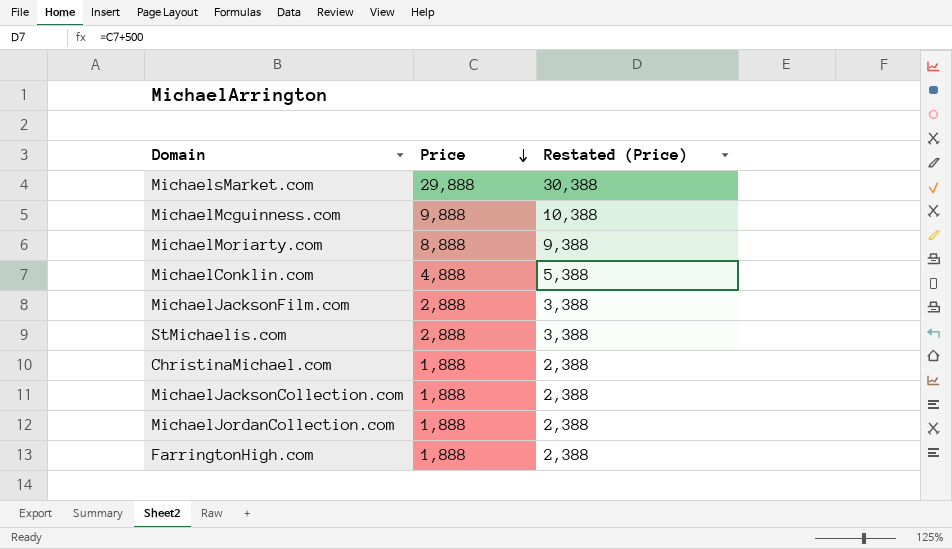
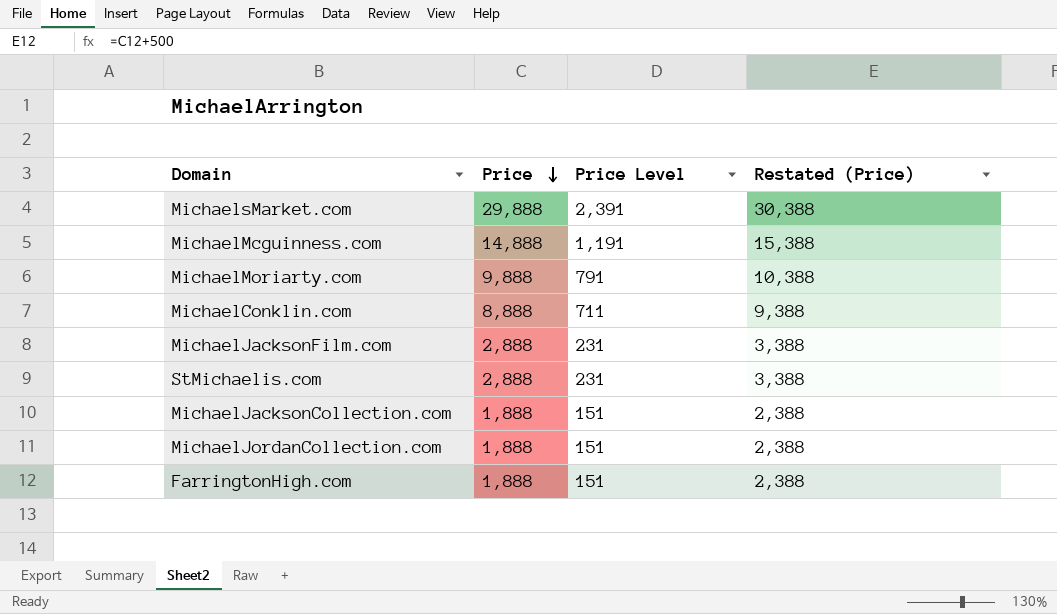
column Price Level | formula: none -> [Price] * 0.08
row ChristinaMichael.com: 1,888 | 2,388 -> none
MichaelMcguinness.com | Price: 9,888 -> 14,888
MichaelMcguinness.com | Restated (Price): 10,388 -> 15,388
MichaelMoriarty.com | Price: 8,888 -> 9,888
MichaelMoriarty.com | Restated (Price): 9,388 -> 10,388
MichaelConklin.com | Price: 4,888 -> 8,888
MichaelConklin.com | Restated (Price): 5,388 -> 9,388

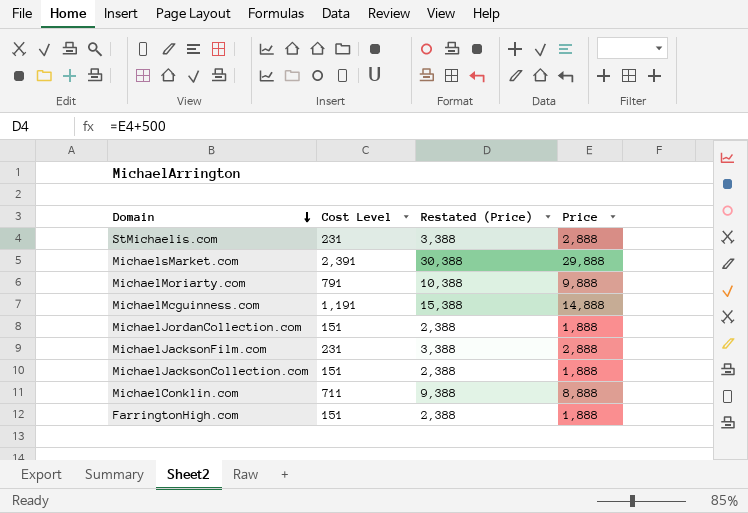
row order: Price descending -> Domain descending
column name: Price Level -> Cost Level
column Price | position: 2 -> 4

